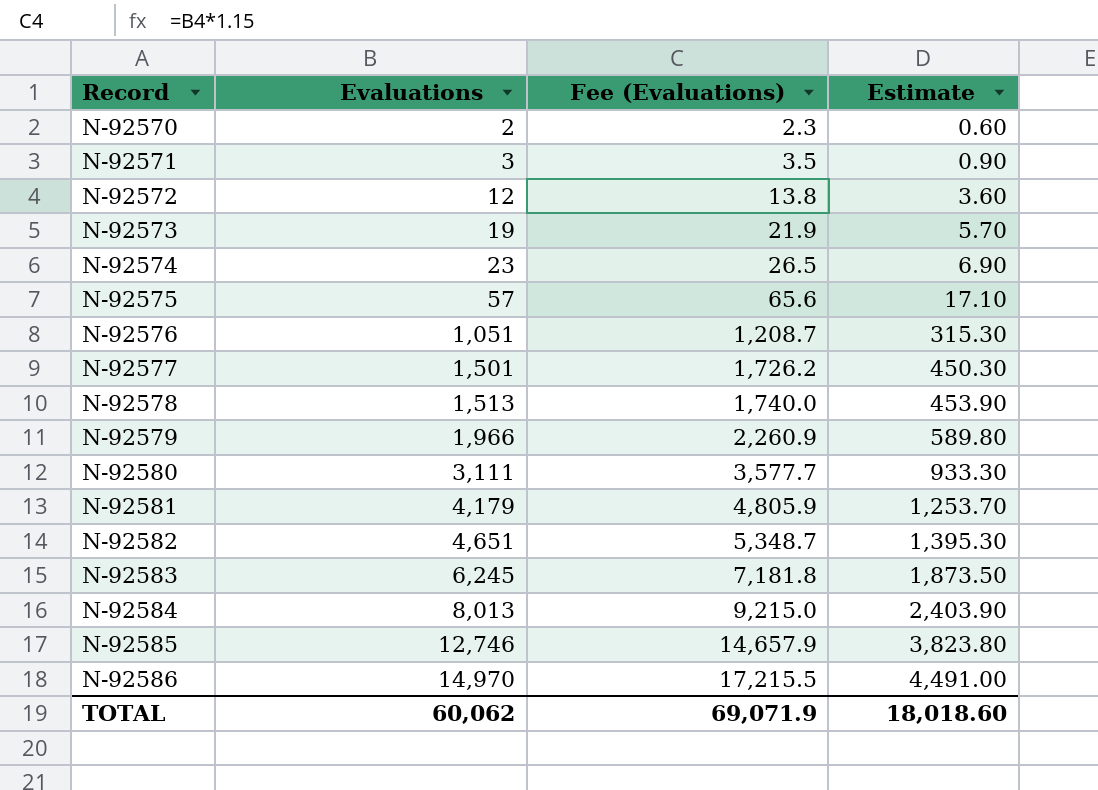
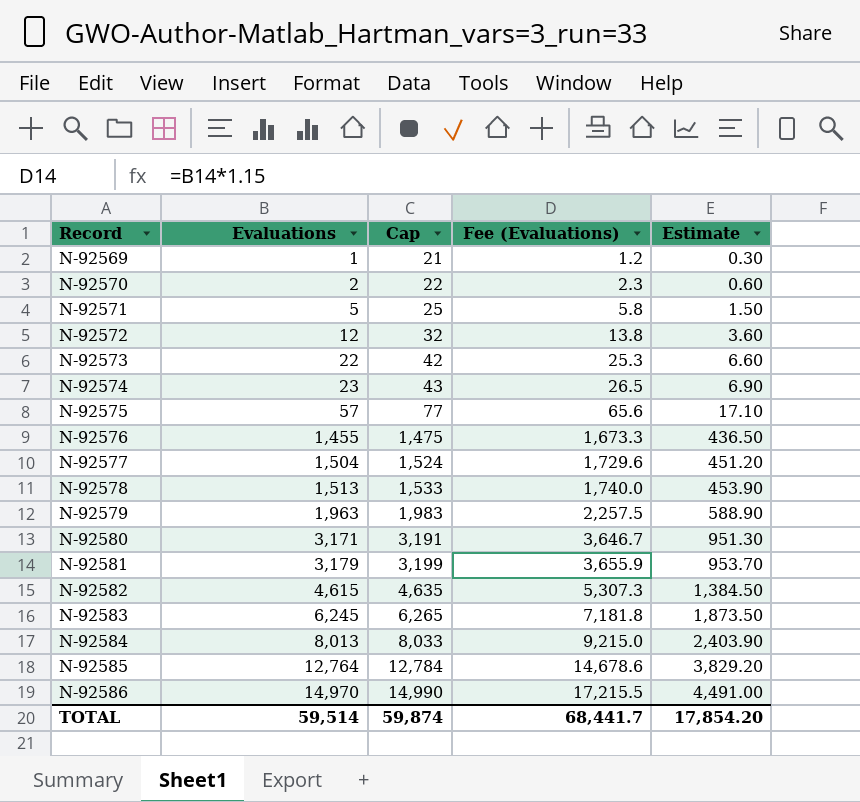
column Cap | formula: none -> [Evaluations] + 20
row N-92569: none -> 1 | 21 | 1.2 | 0.30
N-92571 | Evaluations: 3 -> 5
N-92571 | Fee (Evaluations): 3.5 -> 5.8
N-92571 | Estimate: 0.90 -> 1.50
N-92573 | Evaluations: 19 -> 22
N-92573 | Fee (Evaluations): 21.9 -> 25.3
N-92573 | Estimate: 5.70 -> 6.60
N-92576 | Evaluations: 1,051 -> 1,455
N-92576 | Fee (Evaluations): 1,208.7 -> 1,673.3
N-92576 | Estimate: 315.30 -> 436.50
N-92577 | Evaluations: 1,501 -> 1,504
N-92577 | Fee (Evaluations): 1,726.2 -> 1,729.6
N-92577 | Estimate: 450.30 -> 451.20
N-92579 | Evaluations: 1,966 -> 1,963
N-92579 | Fee (Evaluations): 2,260.9 -> 2,257.5
N-92579 | Estimate: 589.80 -> 588.90
N-92580 | Evaluations: 3,111 -> 3,171
N-92580 | Fee (Evaluations): 3,577.7 -> 3,646.7
N-92580 | Estimate: 933.30 -> 951.30
N-92581 | Evaluations: 4,179 -> 3,179
N-92581 | Fee (Evaluations): 4,805.9 -> 3,655.9
N-92581 | Estimate: 1,253.70 -> 953.70
N-92582 | Evaluations: 4,651 -> 4,615
N-92582 | Fee (Evaluations): 5,348.7 -> 5,307.3
N-92582 | Estimate: 1,395.30 -> 1,384.50
N-92585 | Evaluations: 12,746 -> 12,764
N-92585 | Fee (Evaluations): 14,657.9 -> 14,678.6
N-92585 | Estimate: 3,823.80 -> 3,829.20
TOTAL | Evaluations: 60,062 -> 59,514
TOTAL | Fee (Evaluations): 69,071.9 -> 68,441.7
TOTAL | Estimate: 18,018.60 -> 17,854.20

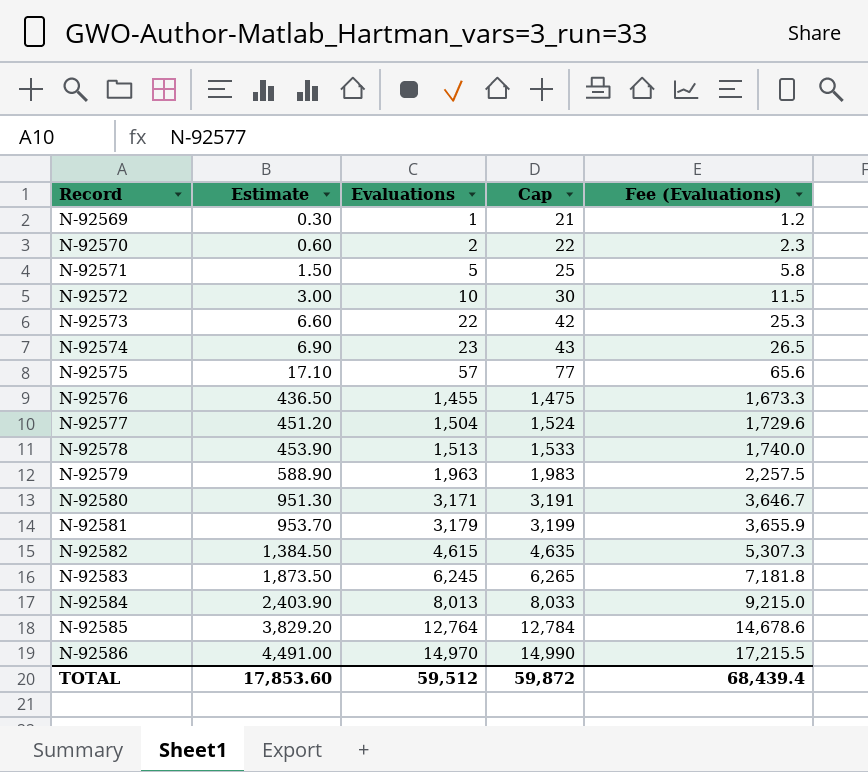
column Estimate | position: 5 -> 2
N-92572 | Estimate: 3.60 -> 3.00
N-92572 | Evaluations: 12 -> 10
N-92572 | Cap: 32 -> 30
N-92572 | Fee (Evaluations): 13.8 -> 11.5
TOTAL | Estimate: 17,854.20 -> 17,853.60
TOTAL | Evaluations: 59,514 -> 59,512
TOTAL | Cap: 59,874 -> 59,872
TOTAL | Fee (Evaluations): 68,441.7 -> 68,439.4

